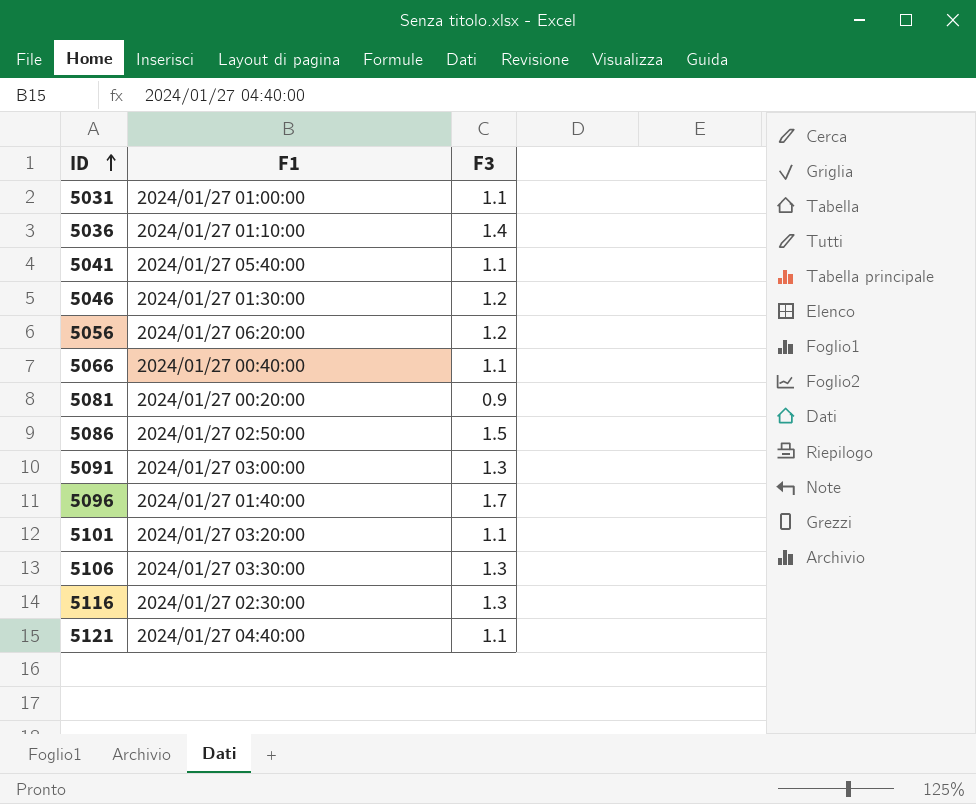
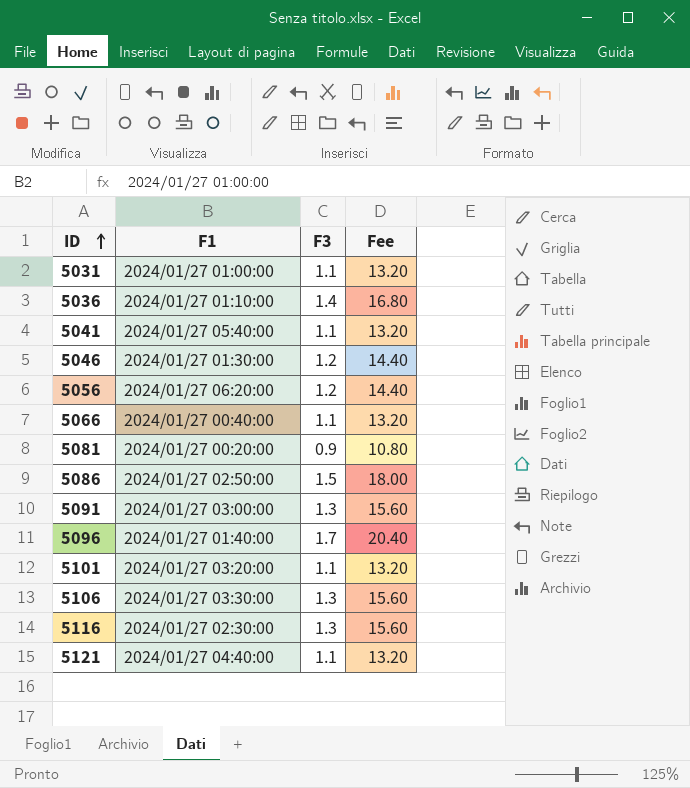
column Fee | formula: none -> [F3] * 12

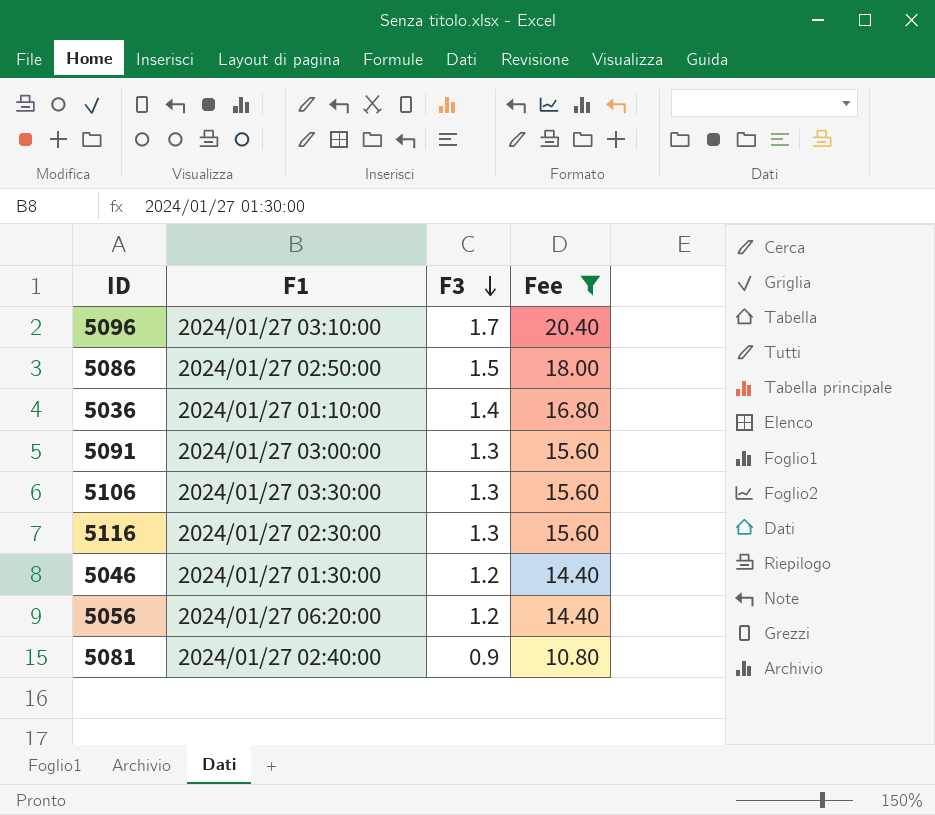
filter: none -> Fee != 13.20
row order: ID ascending -> F3 descending
5096 | F1: 2024/01/27 01:40:00 -> 2024/01/27 03:10:00
5081 | F1: 2024/01/27 00:20:00 -> 2024/01/27 02:40:00

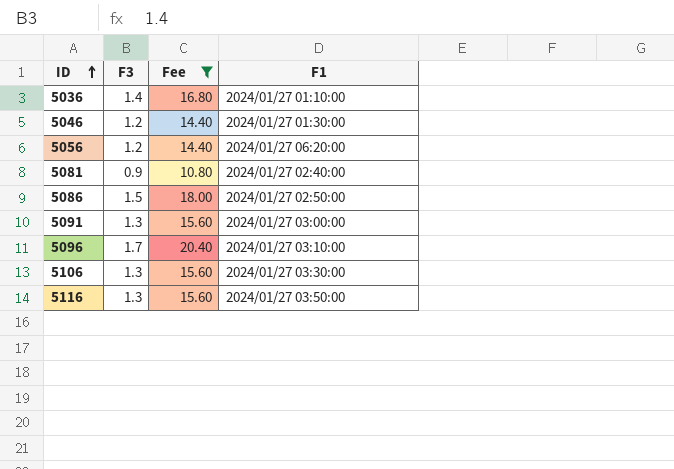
row order: F3 descending -> ID ascending
column F1 | position: 2 -> 4
5116 | F1: 2024/01/27 02:30:00 -> 2024/01/27 03:50:00

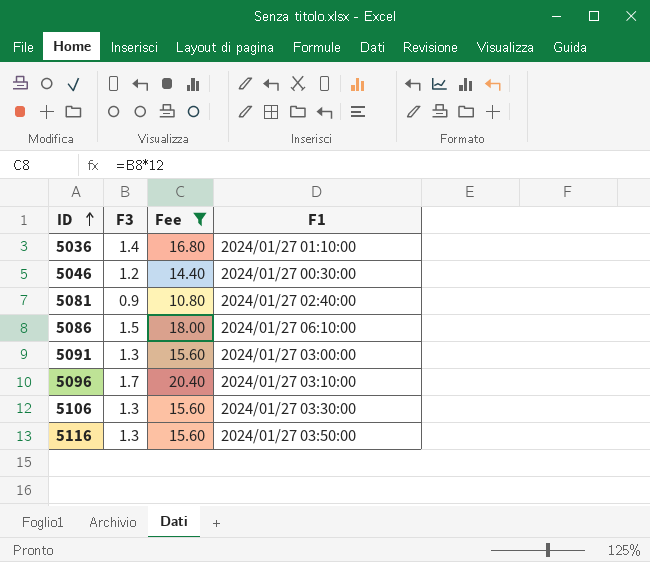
row 5056: 1.2 | 14.40 | 2024/01/27 06:20:00 -> none
5046 | F1: 2024/01/27 01:30:00 -> 2024/01/27 00:30:00
5086 | F1: 2024/01/27 02:50:00 -> 2024/01/27 06:10:00

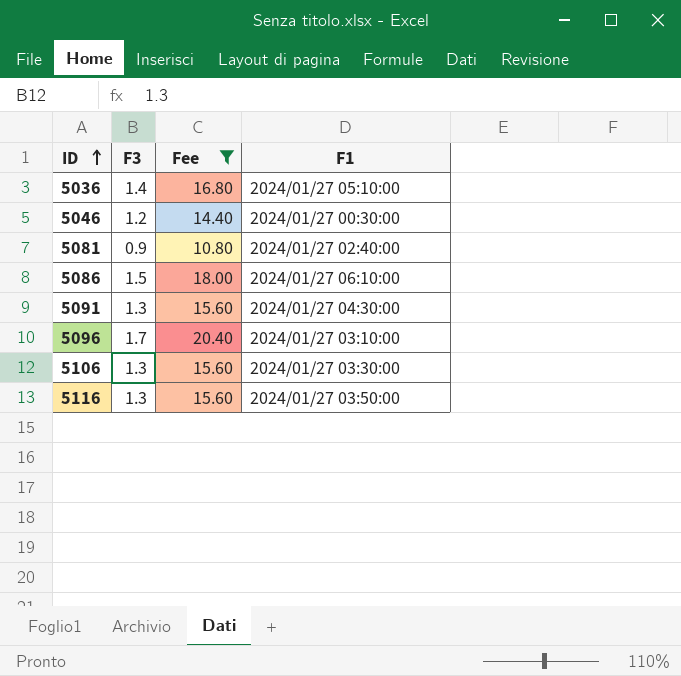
5036 | F1: 2024/01/27 01:10:00 -> 2024/01/27 05:10:00
5091 | F1: 2024/01/27 03:00:00 -> 2024/01/27 04:30:00

